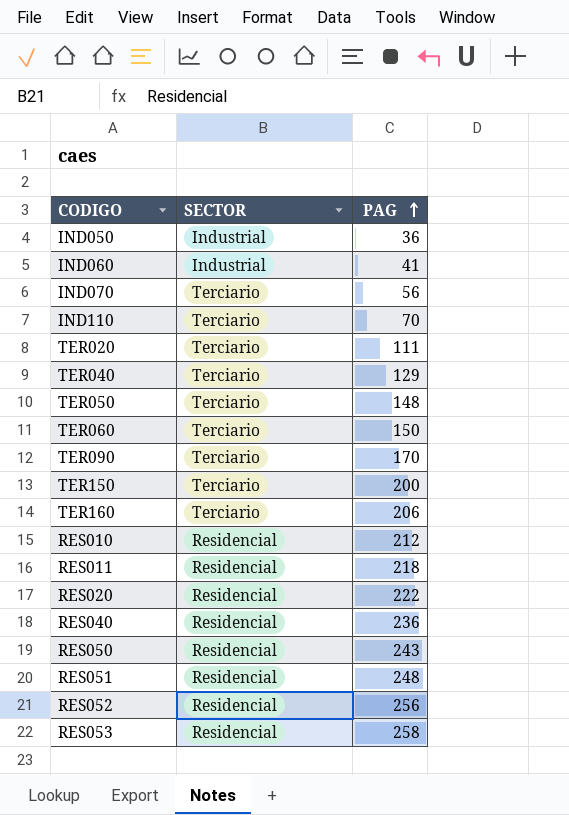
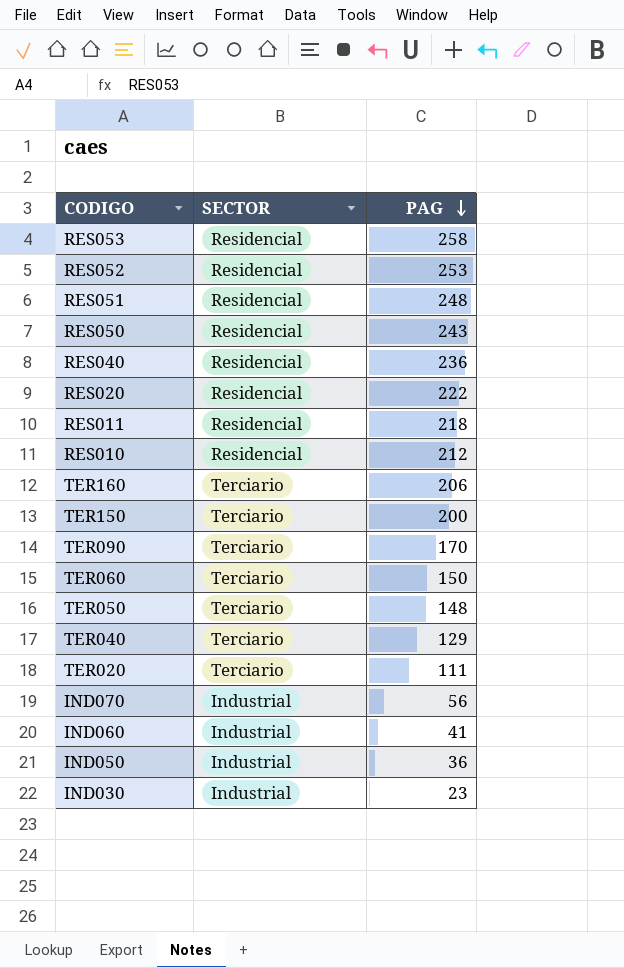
row order: PAG ascending -> PAG descending
row IND110: Terciario | 70 -> none
RES052 | PAG: 256 -> 253
IND070 | SECTOR: Terciario -> Industrial
row IND030: none -> Industrial | 23

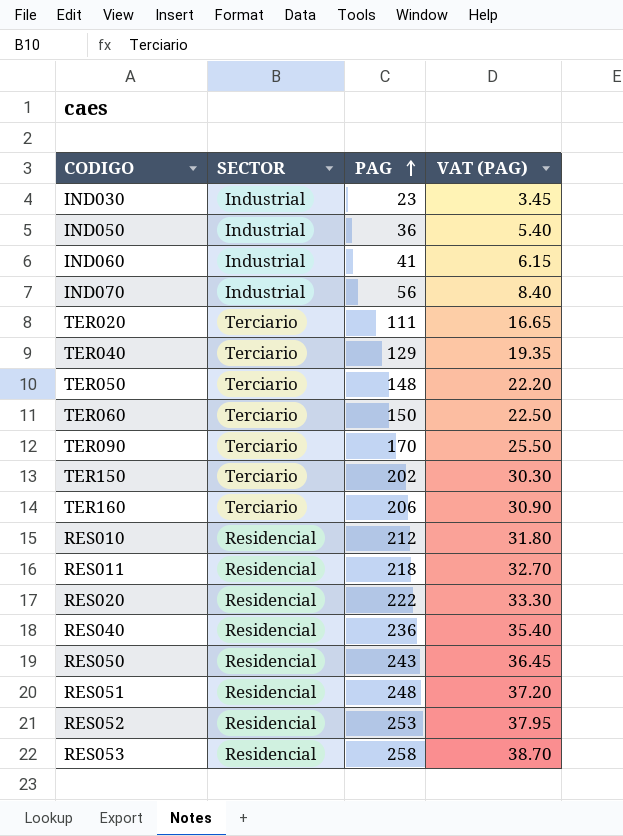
row order: PAG descending -> PAG ascending
column VAT (PAG) | formula: none -> [PAG] * 0.15
TER150 | PAG: 200 -> 202

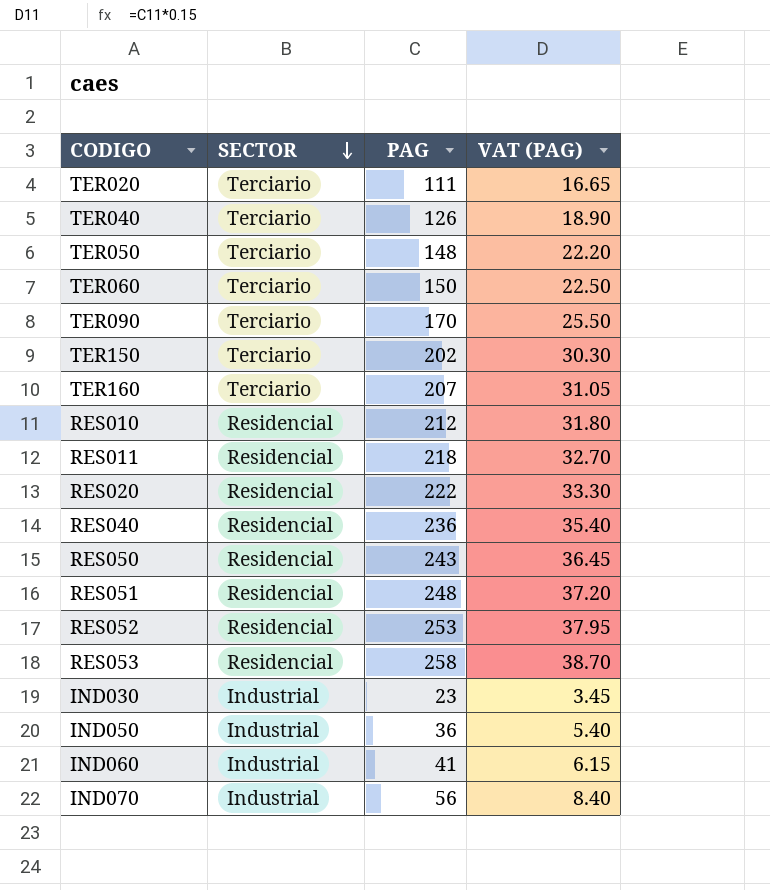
row order: PAG ascending -> SECTOR descending
TER040 | PAG: 129 -> 126
TER040 | VAT (PAG): 19.35 -> 18.90
TER160 | PAG: 206 -> 207
TER160 | VAT (PAG): 30.90 -> 31.05

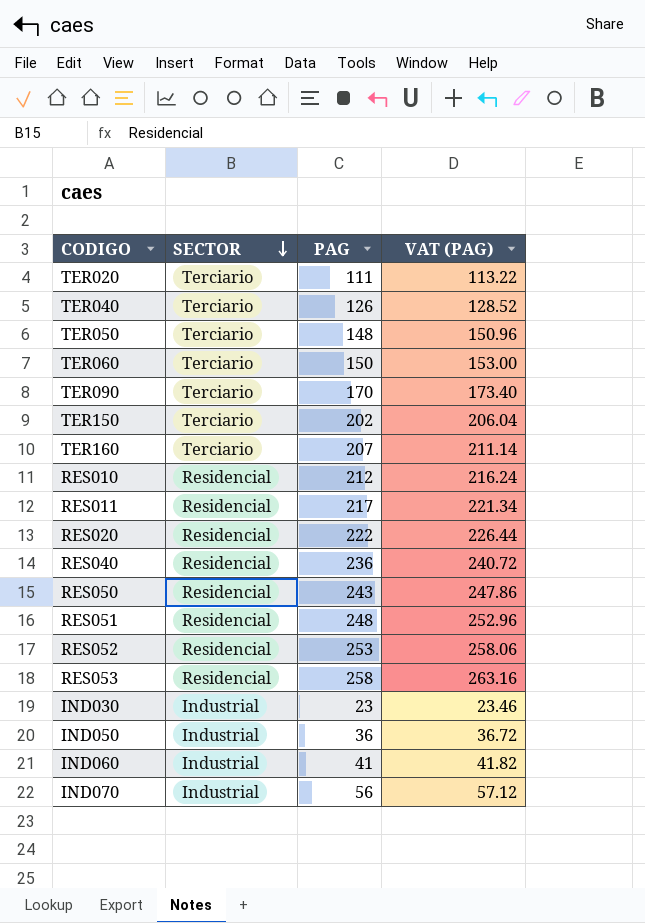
column VAT (PAG) | formula: [PAG] * 0.15 -> [PAG] * 1.02
RES011 | PAG: 218 -> 217

